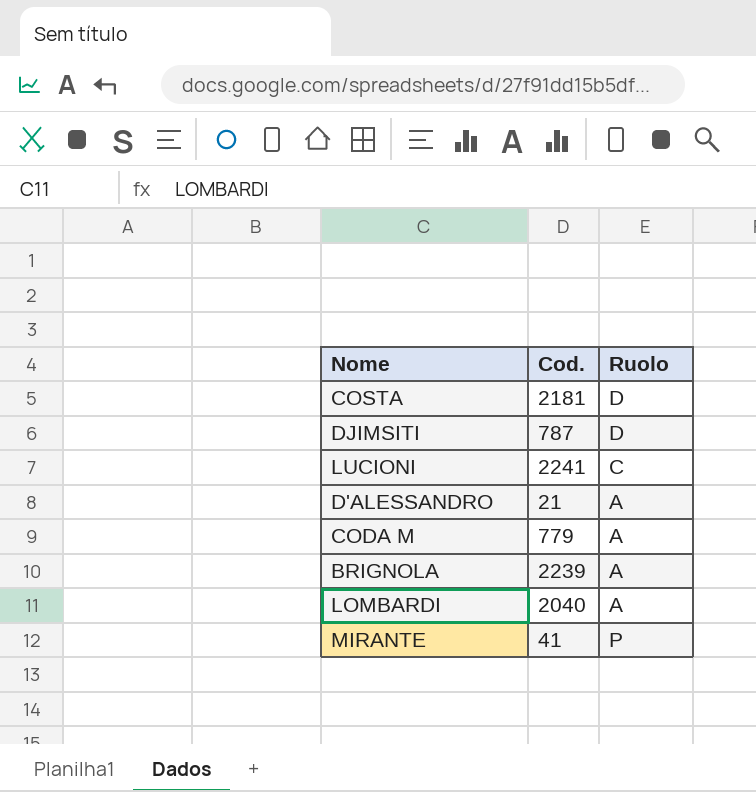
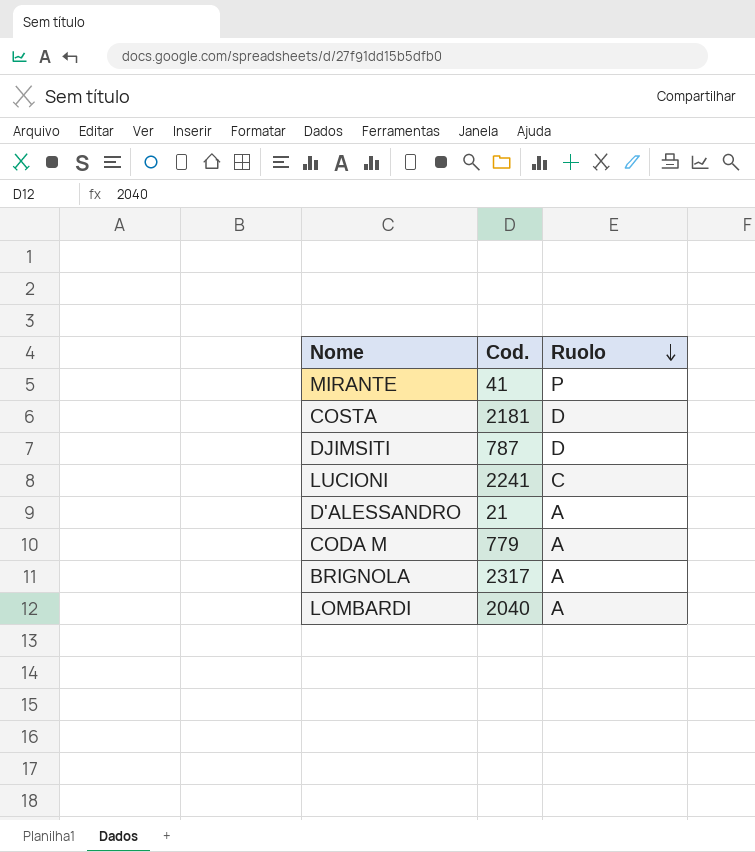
row order: none -> Ruolo descending
BRIGNOLA | Cod.: 2239 -> 2317

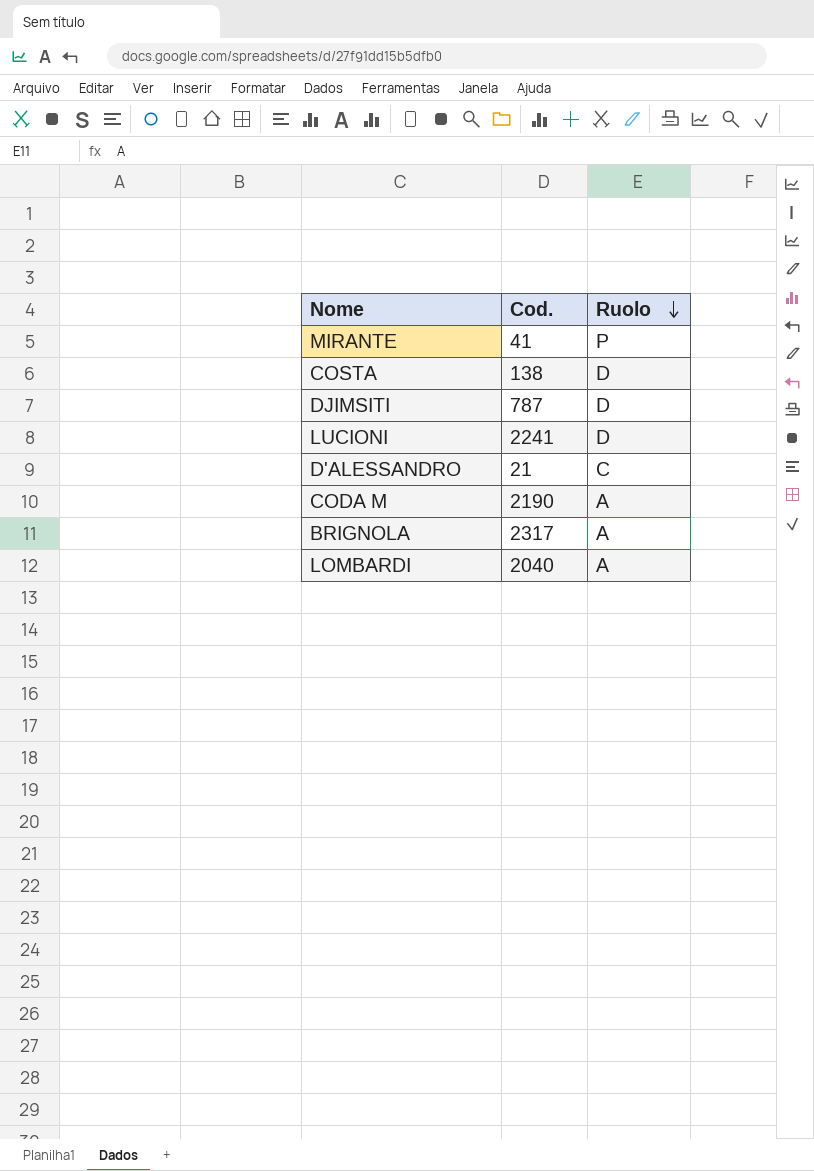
COSTA | Cod.: 2181 -> 138
LUCIONI | Ruolo: C -> D
D'ALESSANDRO | Ruolo: A -> C
CODA M | Cod.: 779 -> 2190

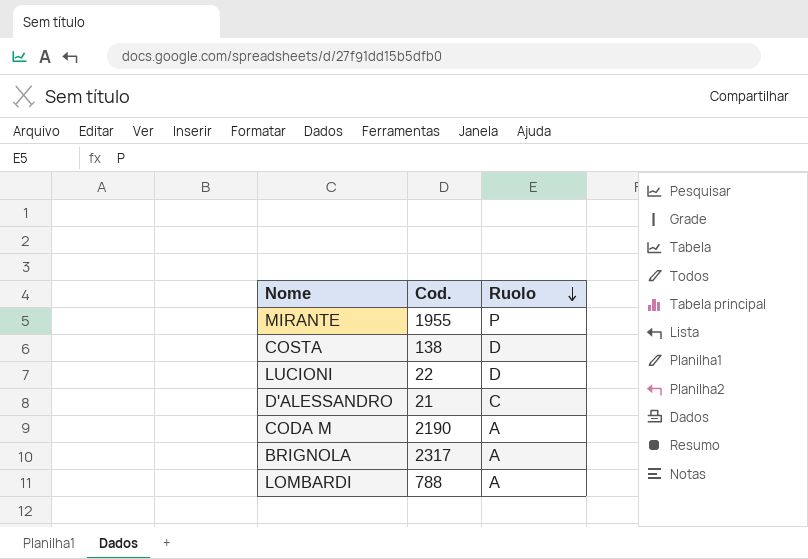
row DJIMSITI: 787 | D -> none
MIRANTE | Cod.: 41 -> 1955
LUCIONI | Cod.: 2241 -> 22
LOMBARDI | Cod.: 2040 -> 788

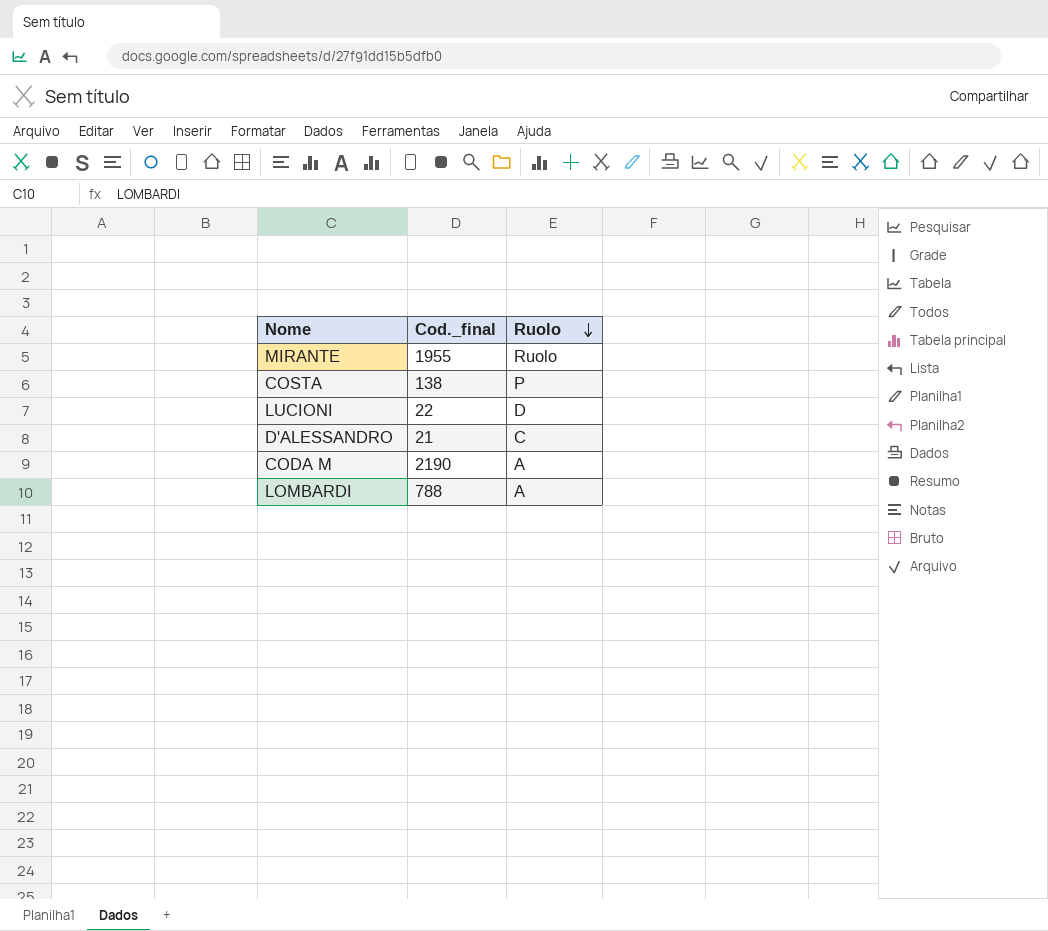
column name: Cod. -> Cod._final
row BRIGNOLA: 2317 | A -> none
MIRANTE | Ruolo: P -> Ruolo
COSTA | Ruolo: D -> P

